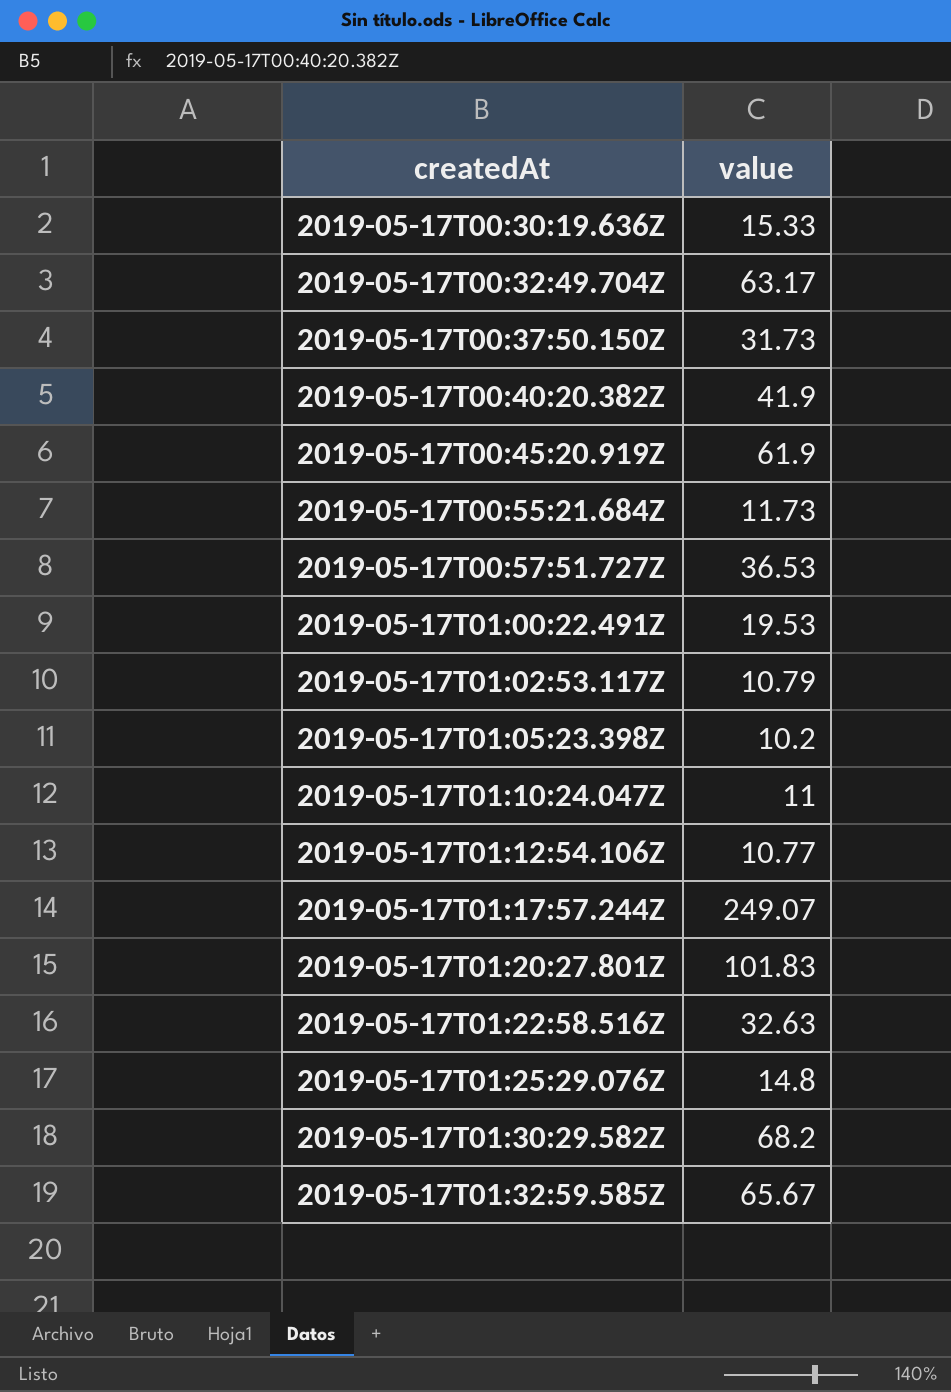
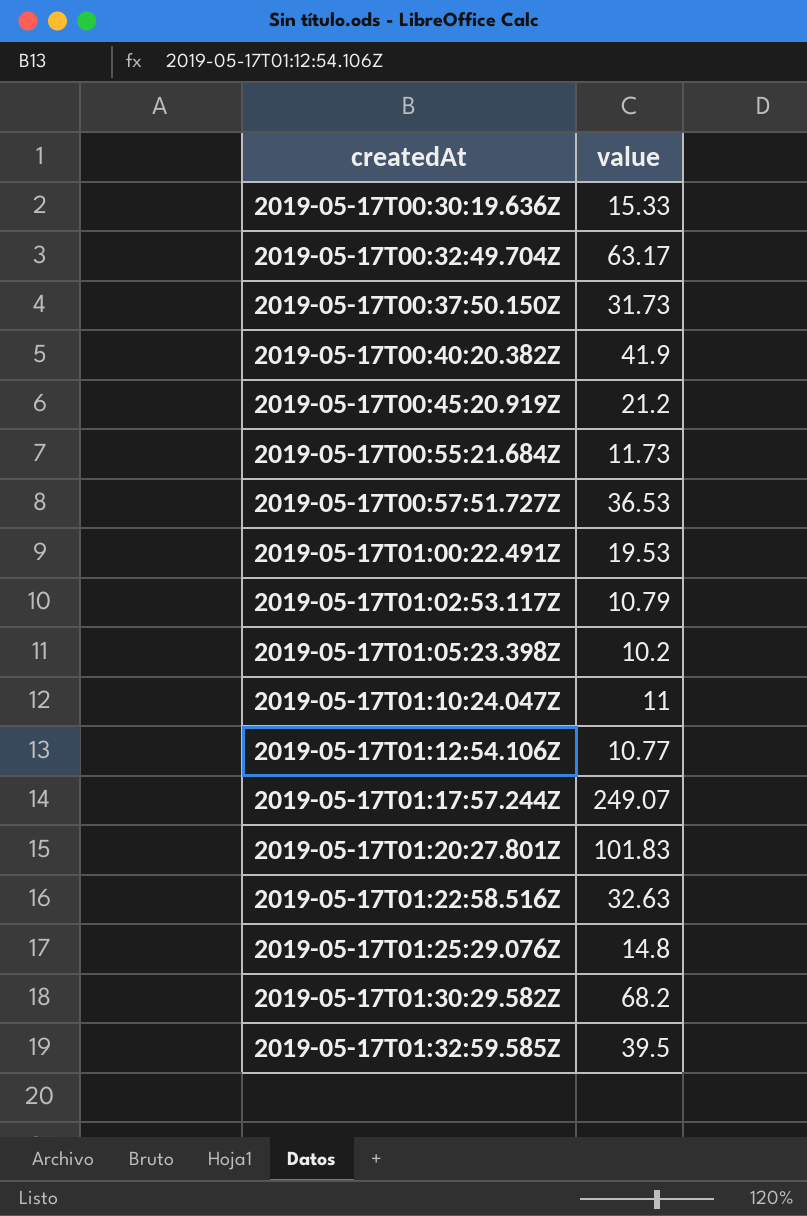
2019-05-17T00:45:20.919Z | value: 61.9 -> 21.2
2019-05-17T01:32:59.585Z | value: 65.67 -> 39.5

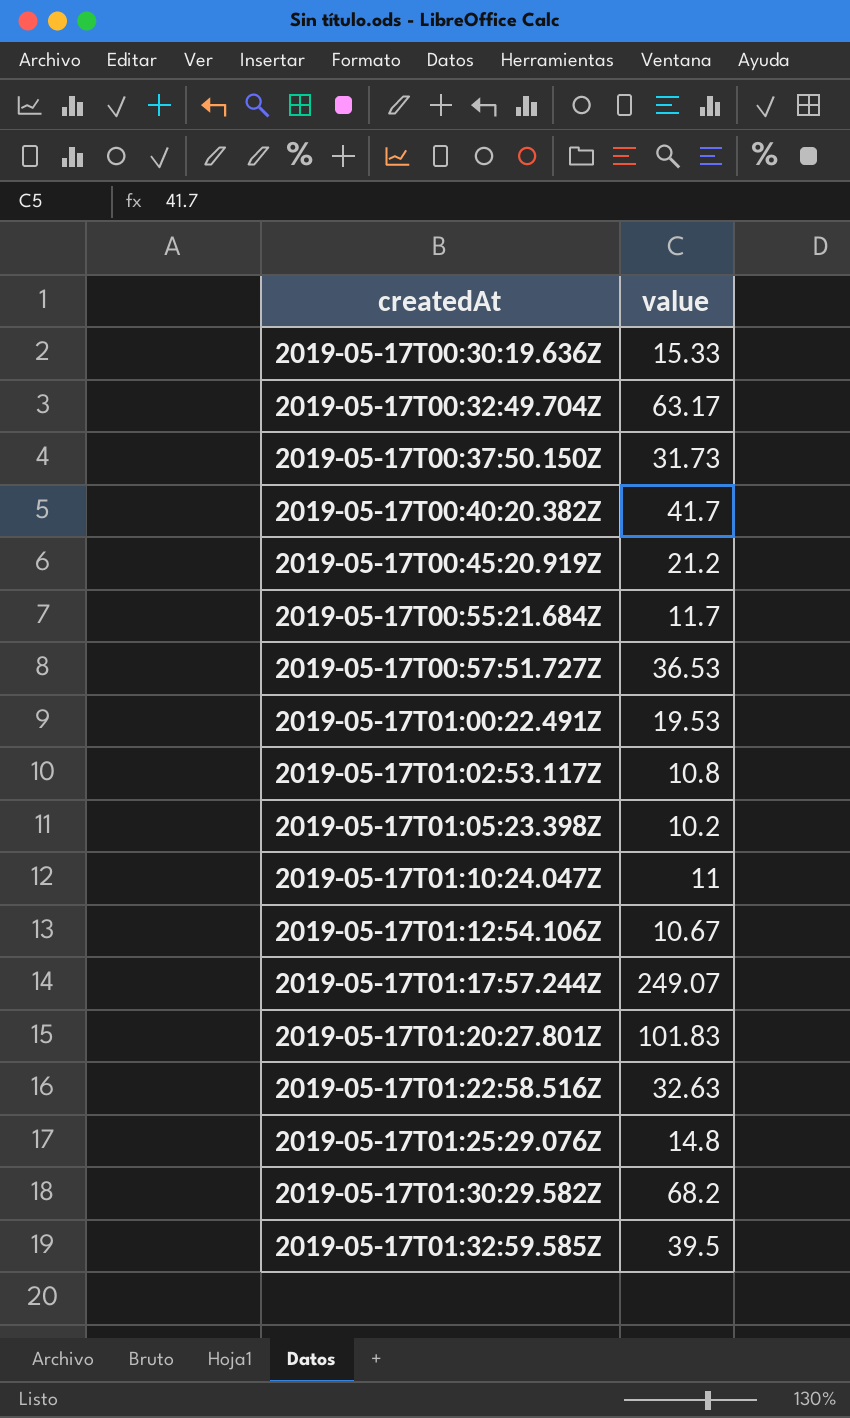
2019-05-17T00:40:20.382Z | value: 41.9 -> 41.7
2019-05-17T00:55:21.684Z | value: 11.73 -> 11.7
2019-05-17T01:02:53.117Z | value: 10.79 -> 10.8
2019-05-17T01:12:54.106Z | value: 10.77 -> 10.67

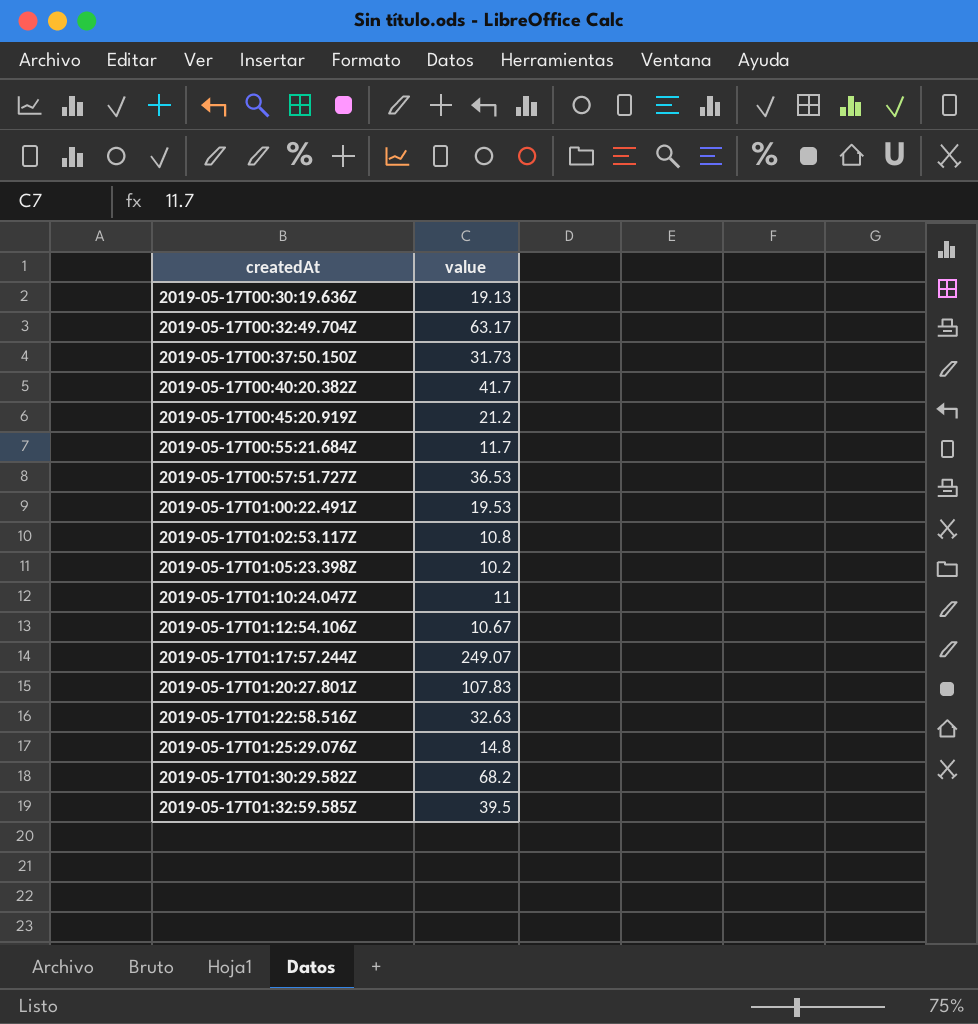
2019-05-17T00:30:19.636Z | value: 15.33 -> 19.13
2019-05-17T01:20:27.801Z | value: 101.83 -> 107.83

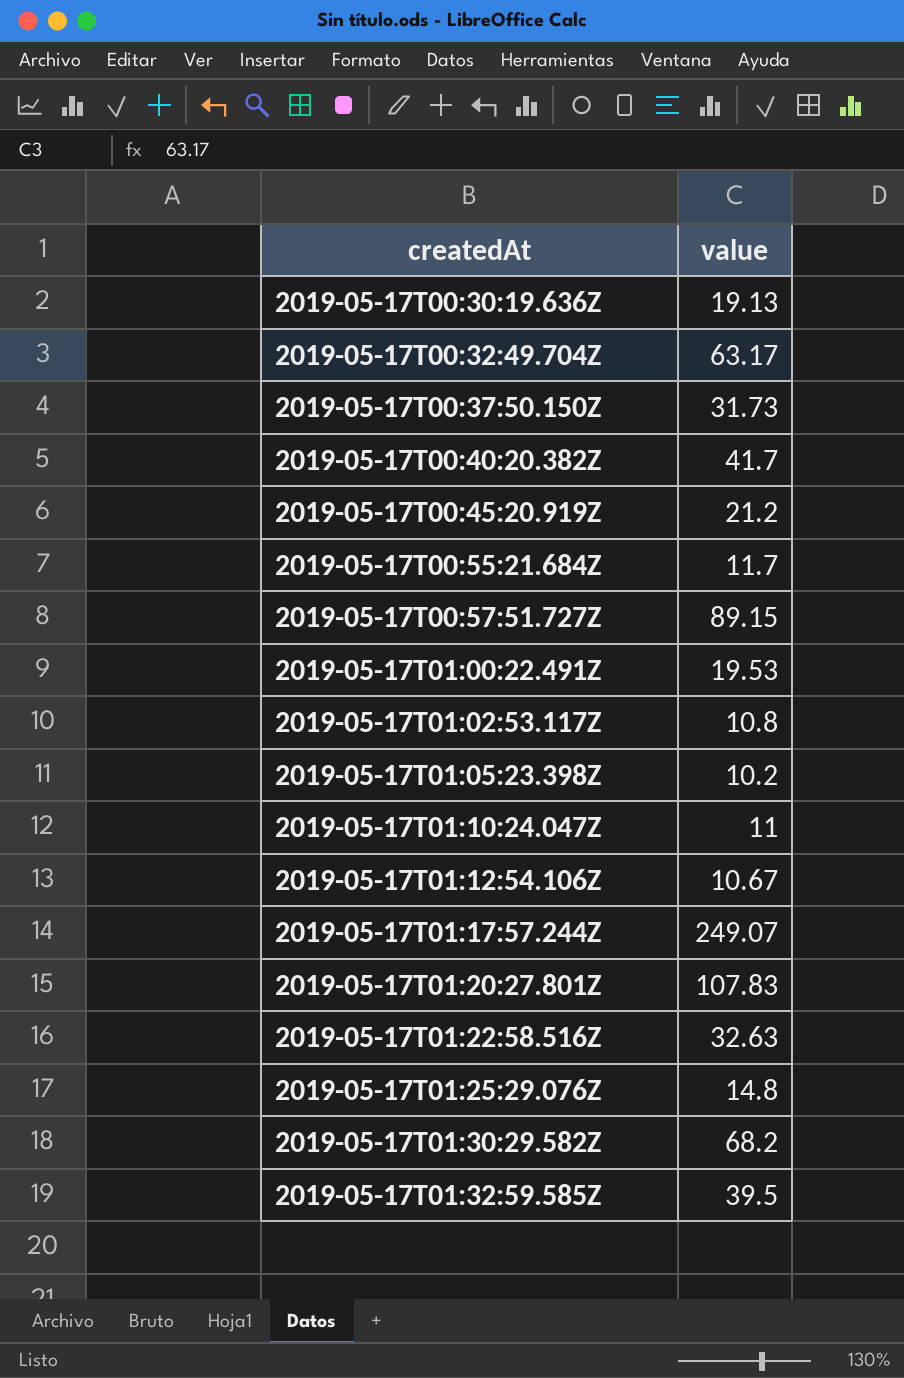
2019-05-17T00:57:51.727Z | value: 36.53 -> 89.15

